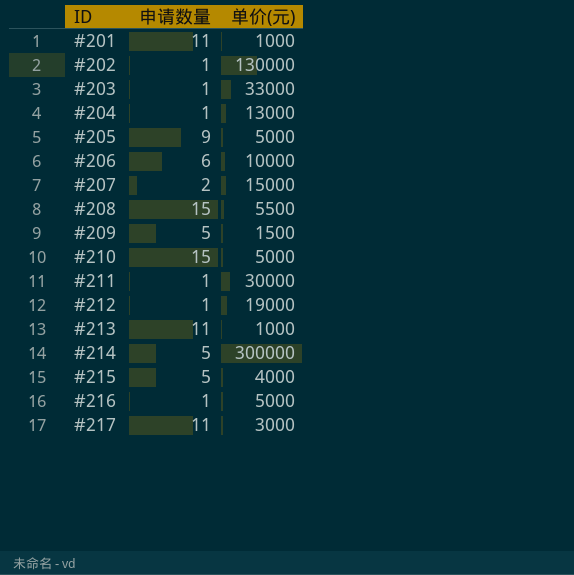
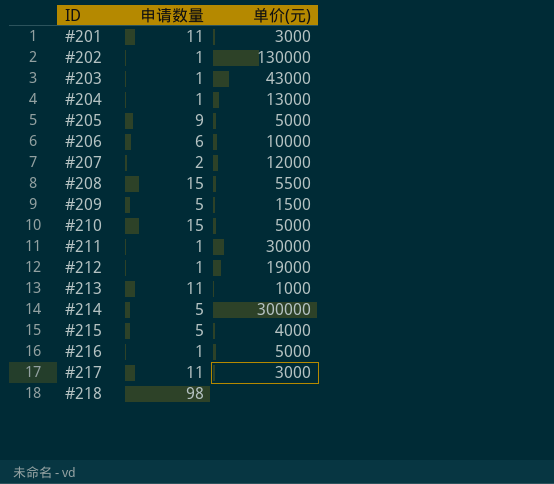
#201 | 单价(元): 1000 -> 3000
#203 | 单价(元): 33000 -> 43000
#207 | 单价(元): 15000 -> 12000
row #218: none -> 98 | none

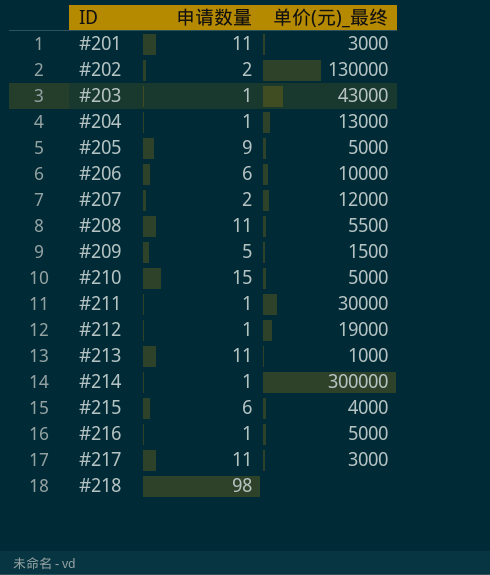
column name: 单价(元) -> 单价(元)_最终
#202 | 申请数量: 1 -> 2
#208 | 申请数量: 15 -> 11
#214 | 申请数量: 5 -> 1
#215 | 申请数量: 5 -> 6

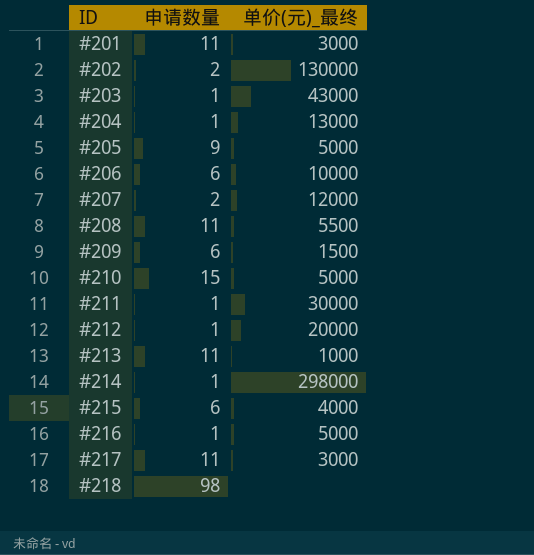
#209 | 申请数量: 5 -> 6
#212 | 单价(元)_最终: 19000 -> 20000
#214 | 单价(元)_最终: 300000 -> 298000

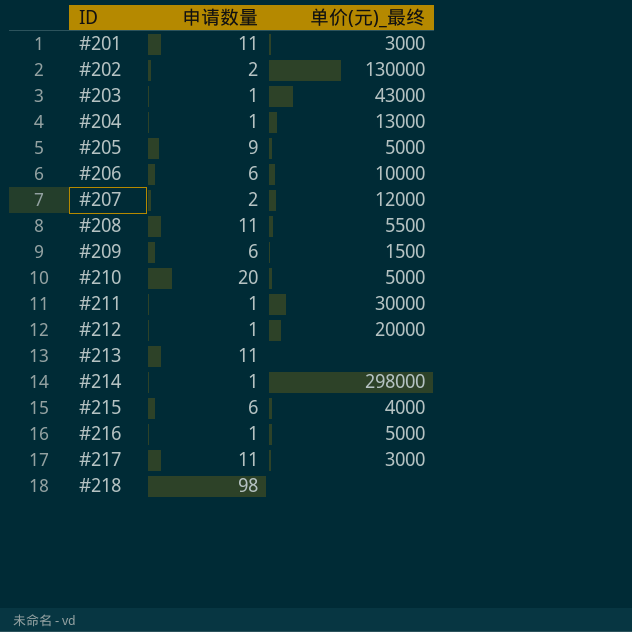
#210 | 申请数量: 15 -> 20
#213 | 单价(元)_最终: 1000 -> none

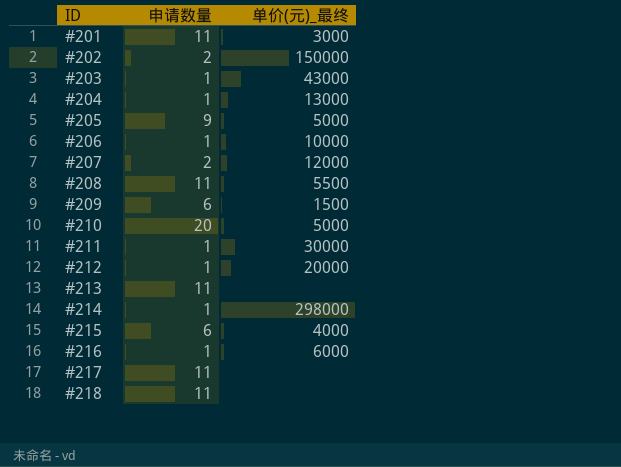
#202 | 单价(元)_最终: 130000 -> 150000
#206 | 申请数量: 6 -> 1
#216 | 单价(元)_最终: 5000 -> 6000
#217 | 单价(元)_最终: 3000 -> none
#218 | 申请数量: 98 -> 11

